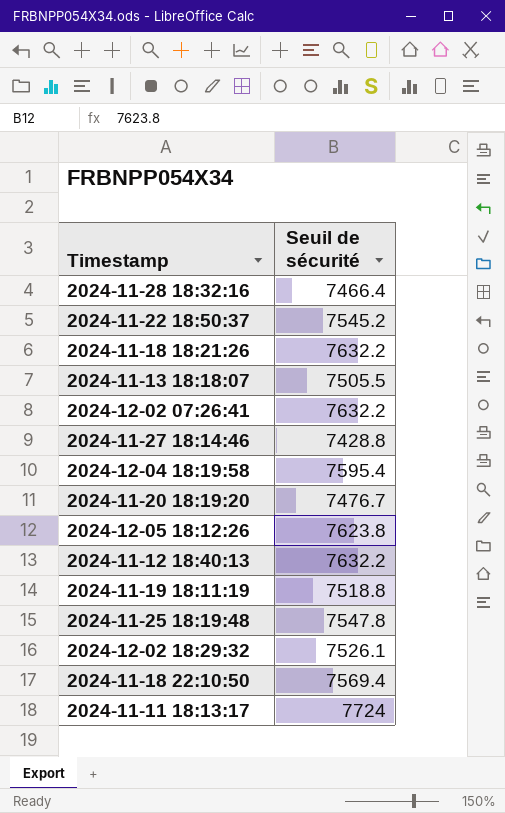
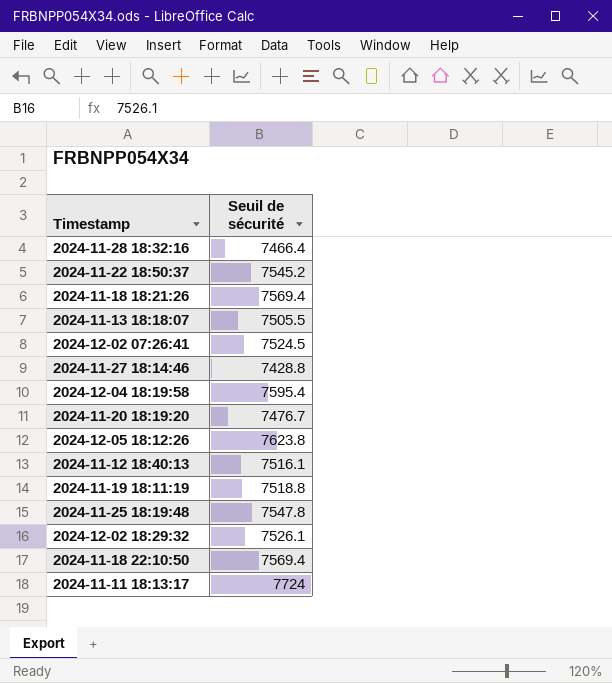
2024-11-18 18:21:26 | Seuil de sécurité: 7632.2 -> 7569.4
2024-12-02 07:26:41 | Seuil de sécurité: 7632.2 -> 7524.5
2024-11-12 18:40:13 | Seuil de sécurité: 7632.2 -> 7516.1

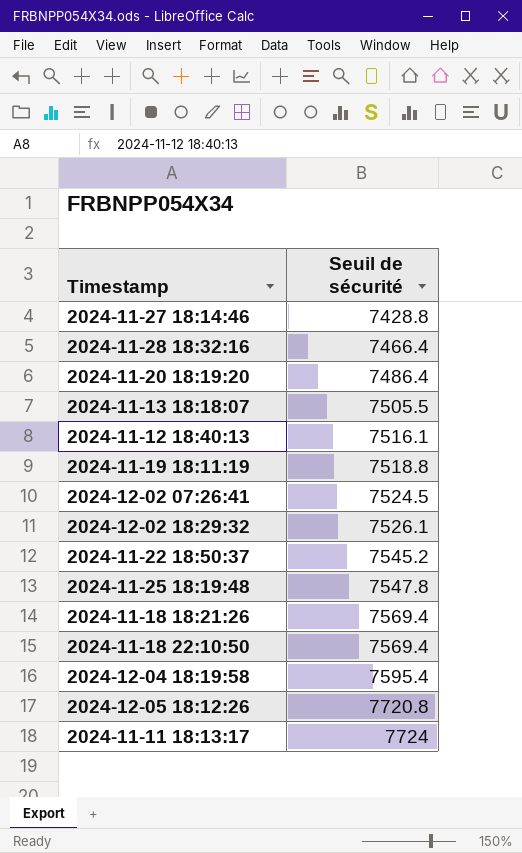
row order: none -> Seuil de sécurité ascending
2024-11-20 18:19:20 | Seuil de sécurité: 7476.7 -> 7486.4
2024-12-05 18:12:26 | Seuil de sécurité: 7623.8 -> 7720.8

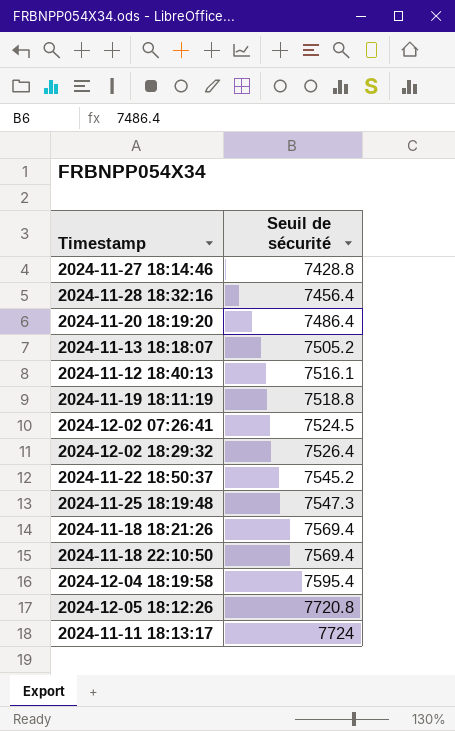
2024-11-28 18:32:16 | Seuil de sécurité: 7466.4 -> 7456.4
2024-11-13 18:18:07 | Seuil de sécurité: 7505.5 -> 7505.2
2024-12-02 18:29:32 | Seuil de sécurité: 7526.1 -> 7526.4
2024-11-25 18:19:48 | Seuil de sécurité: 7547.8 -> 7547.3

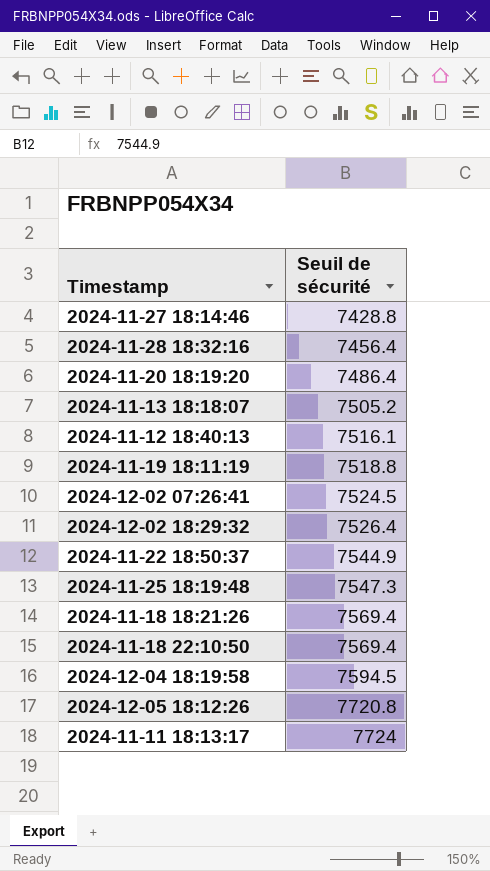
2024-11-22 18:50:37 | Seuil de sécurité: 7545.2 -> 7544.9
2024-12-04 18:19:58 | Seuil de sécurité: 7595.4 -> 7594.5

